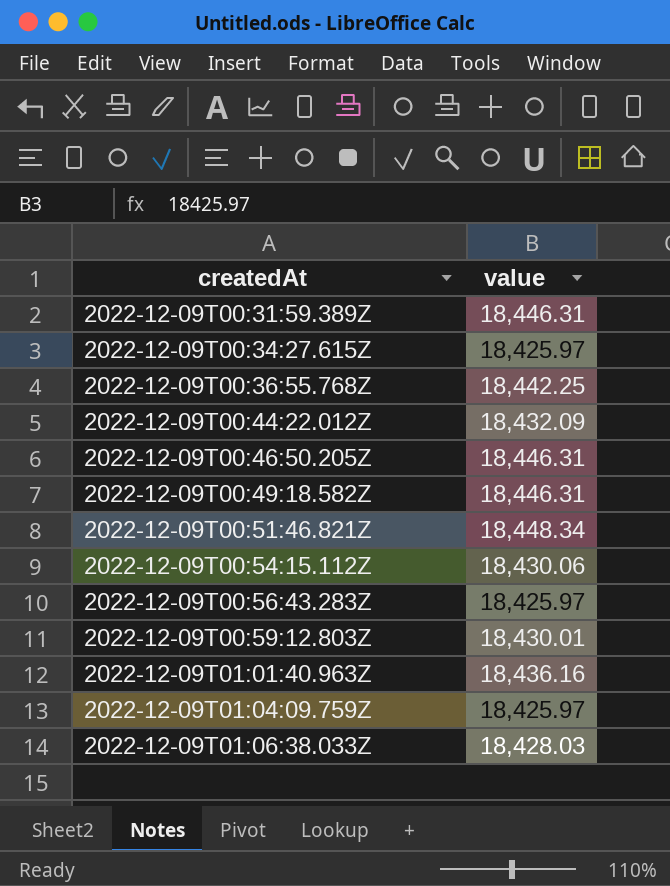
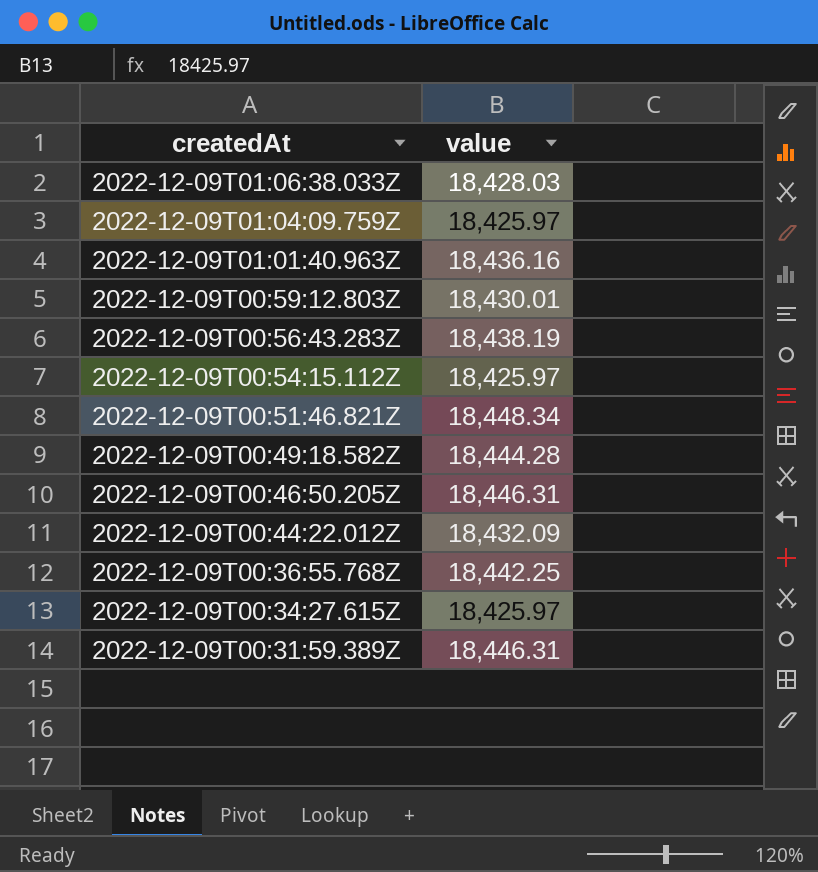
row order: createdAt ascending -> createdAt descending
2022-12-09T00:56:43.283Z | value: 18,425.97 -> 18,438.19
2022-12-09T00:54:15.112Z | value: 18,430.06 -> 18,425.97
2022-12-09T00:49:18.582Z | value: 18,446.31 -> 18,444.28

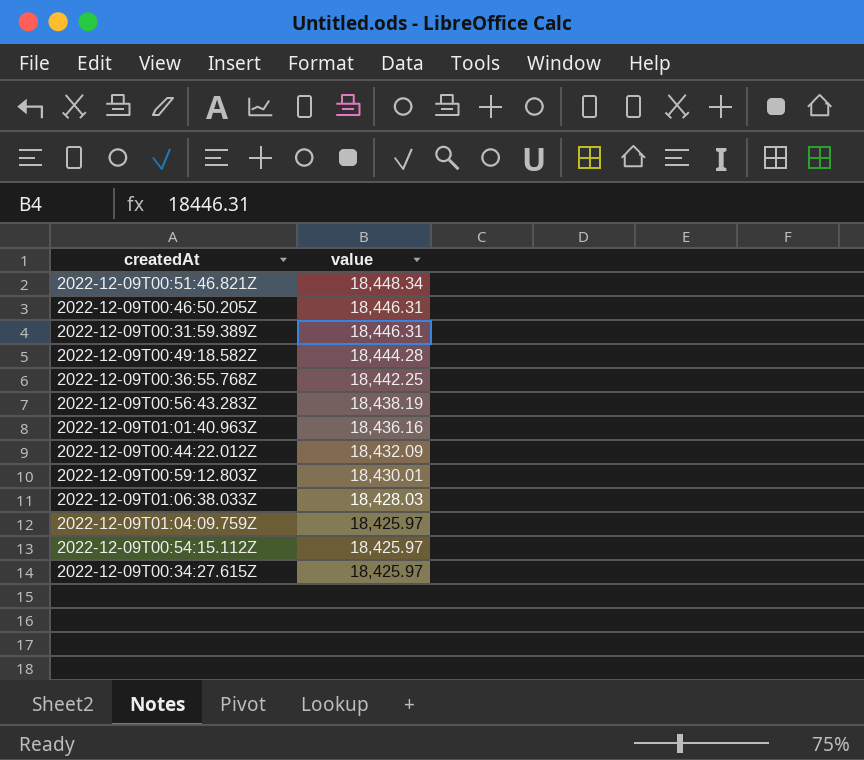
row order: createdAt descending -> value descending

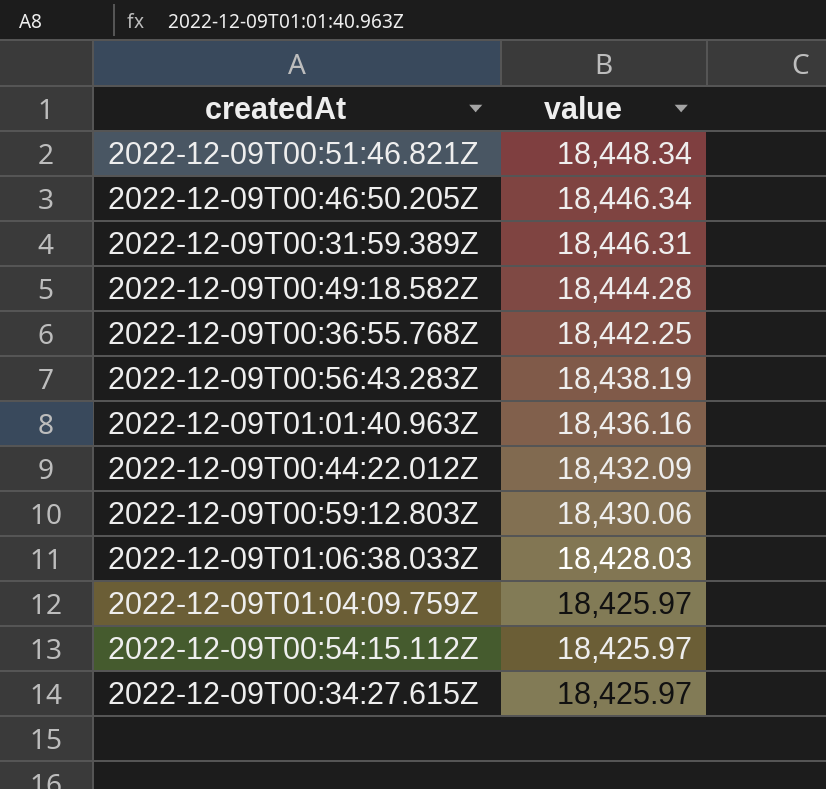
2022-12-09T00:46:50.205Z | value: 18,446.31 -> 18,446.34
2022-12-09T00:59:12.803Z | value: 18,430.01 -> 18,430.06

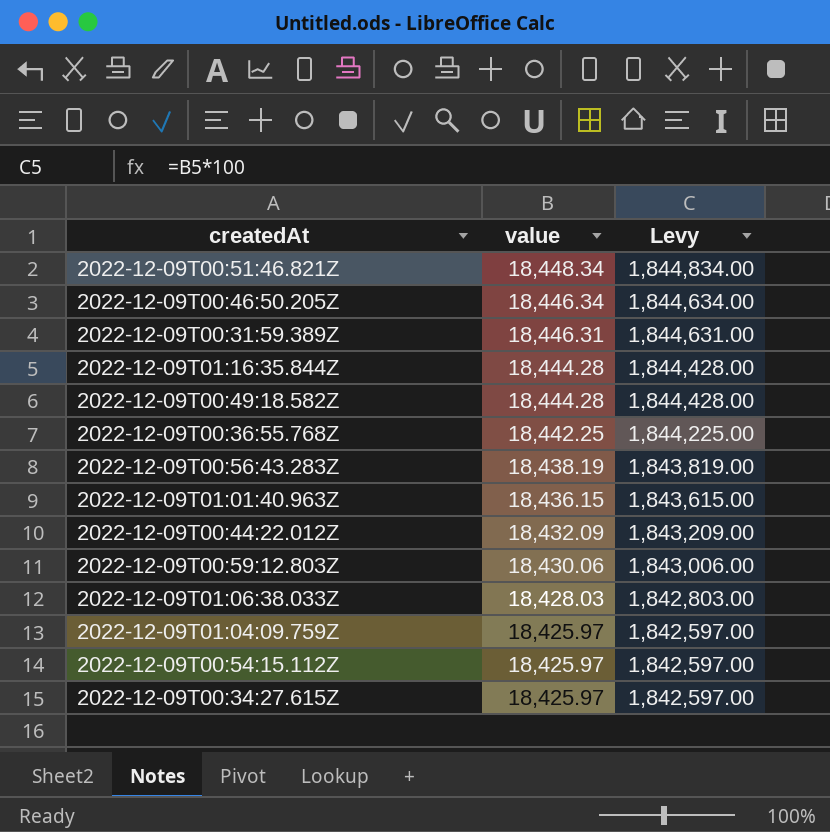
column Levy | formula: none -> [value] * 100
row 2022-12-09T01:16:35.844Z: none -> 18,444.28 | 1,844,428.00
2022-12-09T01:01:40.963Z | value: 18,436.16 -> 18,436.15

